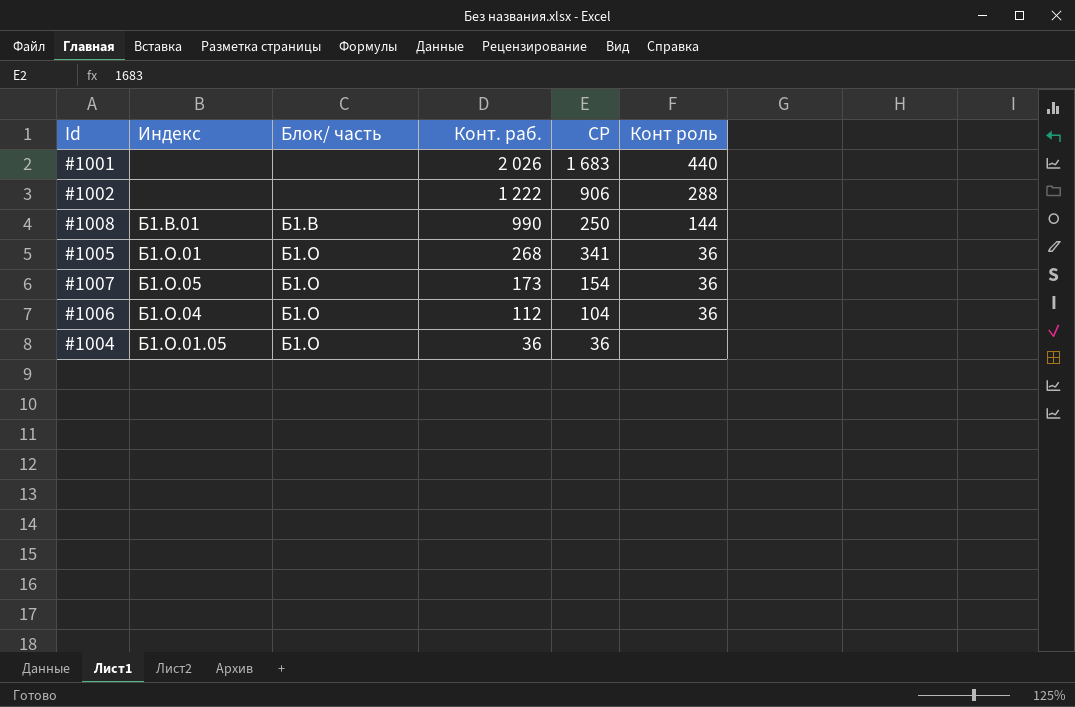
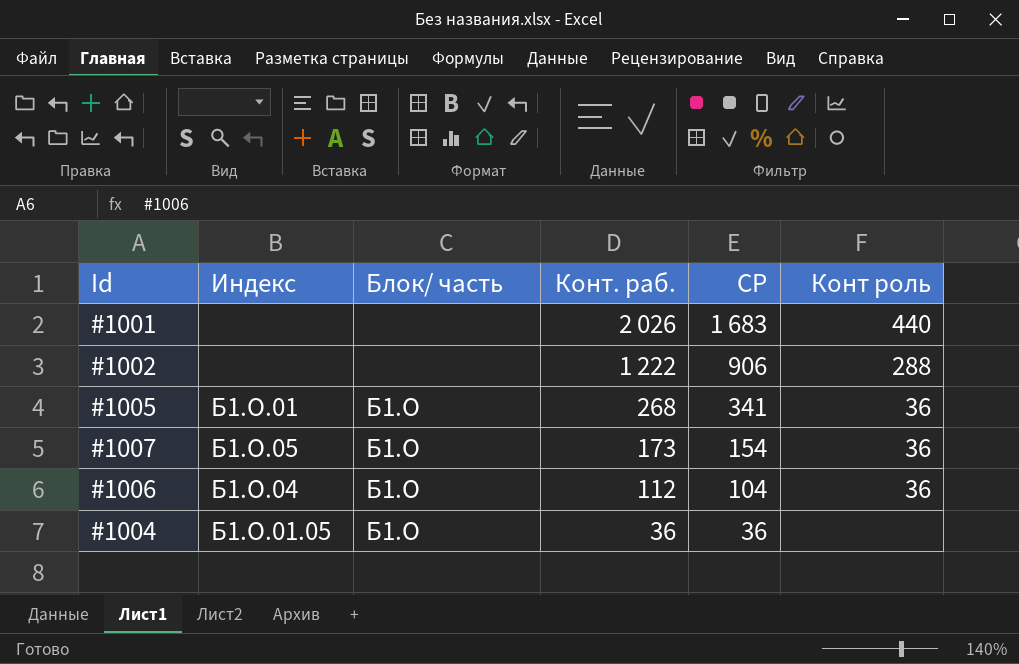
row #1008: Б1.В.01 | Б1.В | 990 | 250 | 144 -> none

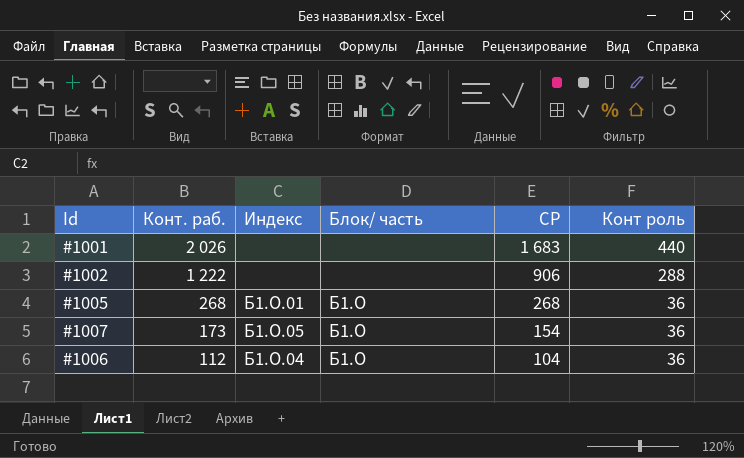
column Конт. раб. | position: 4 -> 2
row #1004: Б1.О.01.05 | Б1.О | 36 | 36 | none -> none
#1005 | СР: 341 -> 268

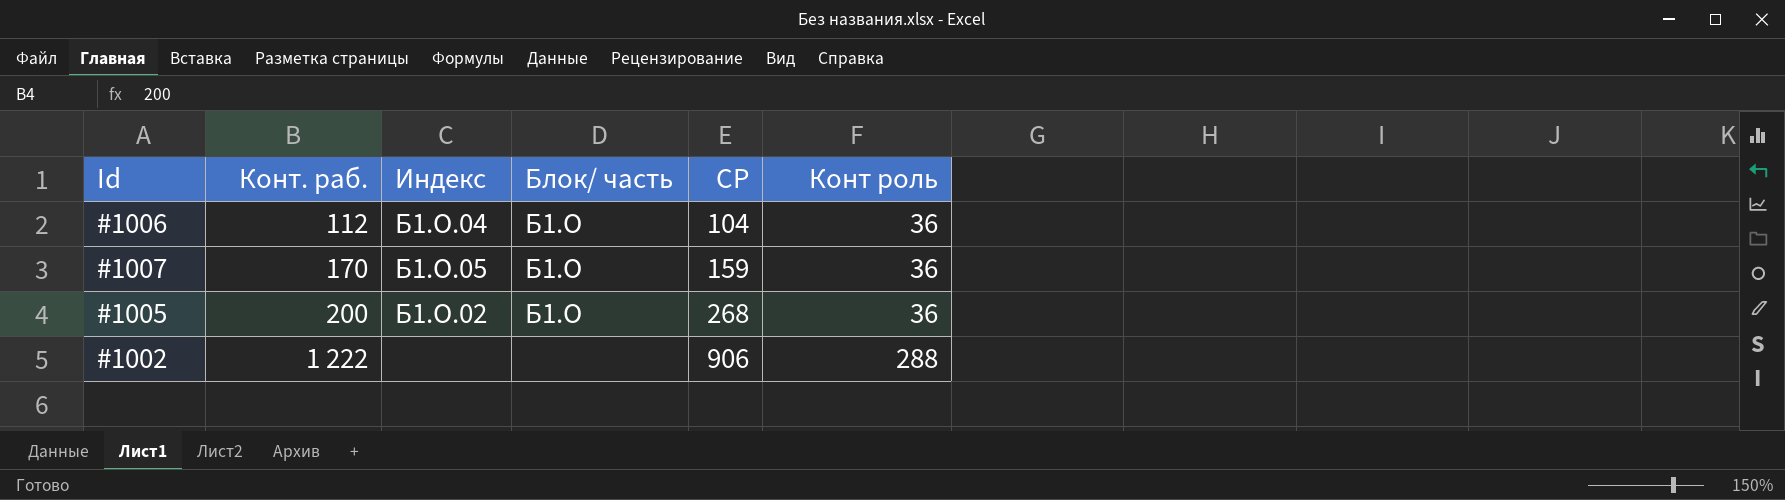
row order: Конт. раб. descending -> Конт. раб. ascending
row #1001: 2 026 | none | none | 1 683 | 440 -> none
#1007 | Конт. раб.: 173 -> 170
#1007 | СР: 154 -> 159
#1005 | Конт. раб.: 268 -> 200
#1005 | Индекс: Б1.О.01 -> Б1.О.02

